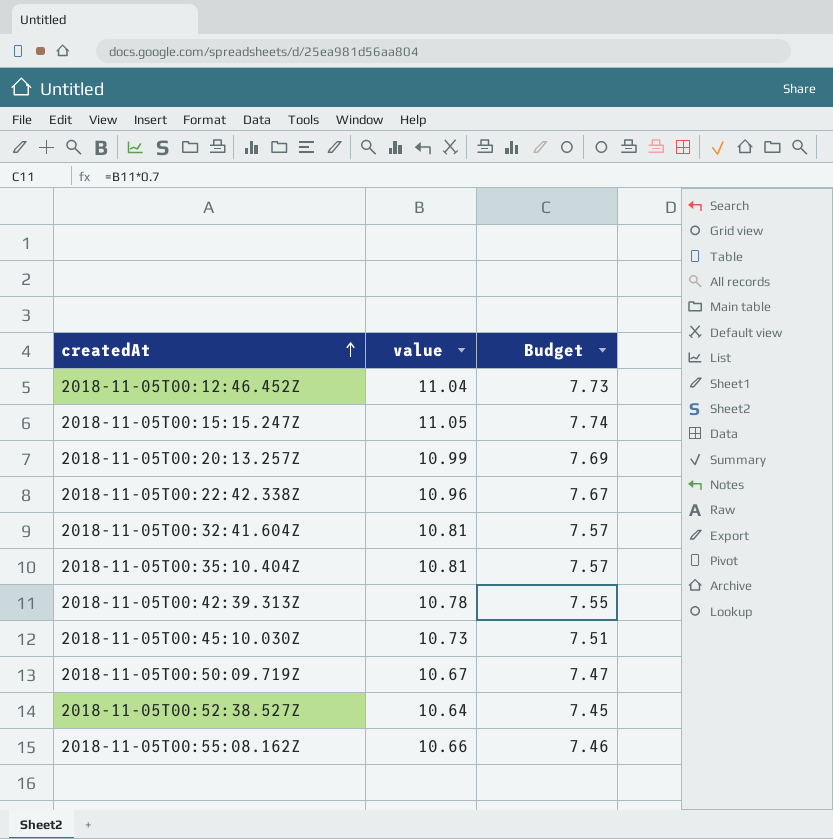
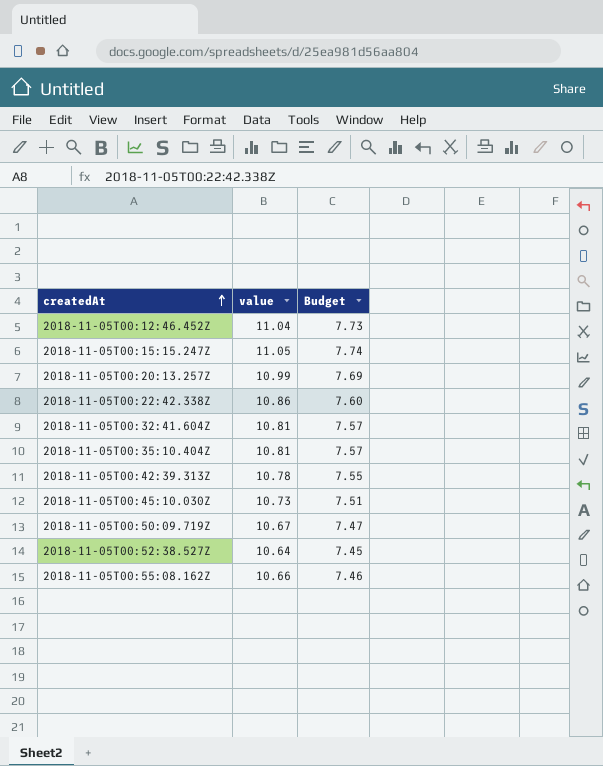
2018-11-05T00:22:42.338Z | value: 10.96 -> 10.86
2018-11-05T00:22:42.338Z | Budget: 7.67 -> 7.60

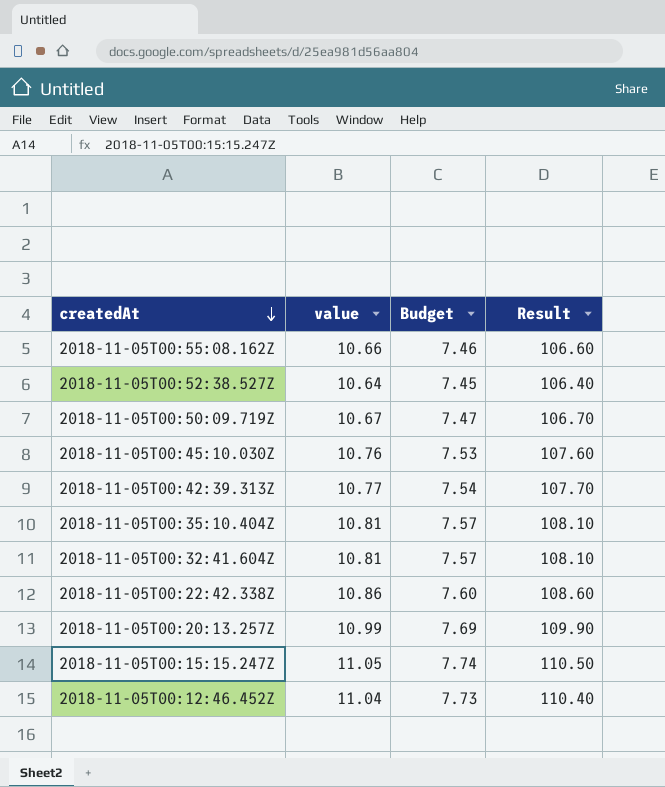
row order: createdAt ascending -> createdAt descending
column Result | formula: none -> [value] * 10
2018-11-05T00:45:10.030Z | value: 10.73 -> 10.76
2018-11-05T00:45:10.030Z | Budget: 7.51 -> 7.53
2018-11-05T00:42:39.313Z | value: 10.78 -> 10.77
2018-11-05T00:42:39.313Z | Budget: 7.55 -> 7.54

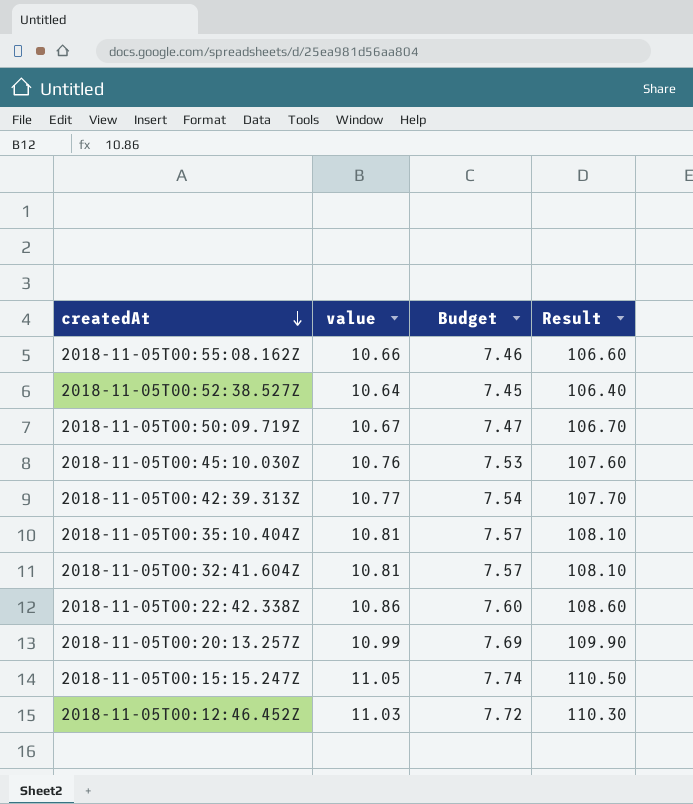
2018-11-05T00:12:46.452Z | value: 11.04 -> 11.03
2018-11-05T00:12:46.452Z | Budget: 7.73 -> 7.72
2018-11-05T00:12:46.452Z | Result: 110.40 -> 110.30

